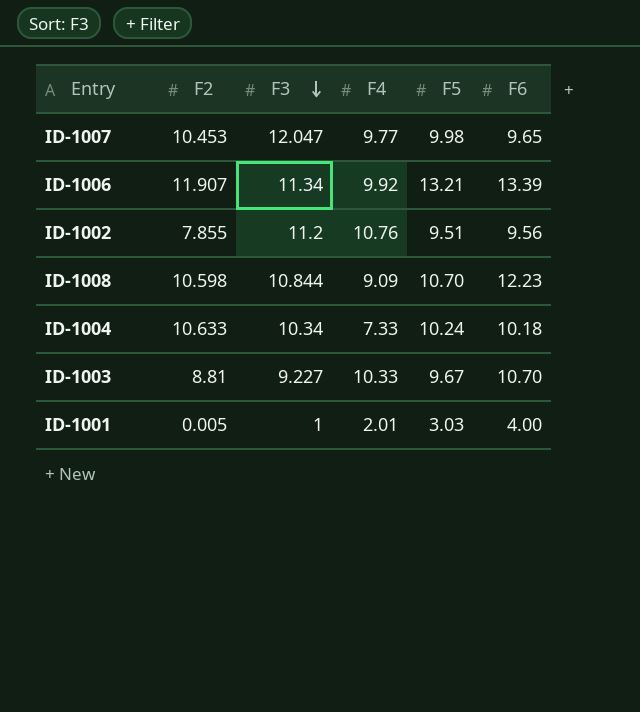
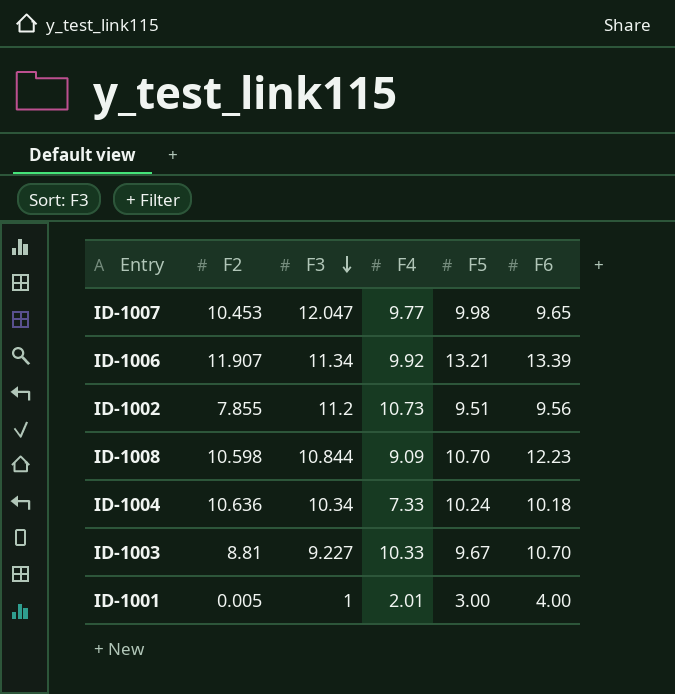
ID-1002 | F4: 10.76 -> 10.73
ID-1004 | F2: 10.633 -> 10.636
ID-1001 | F5: 3.03 -> 3.00

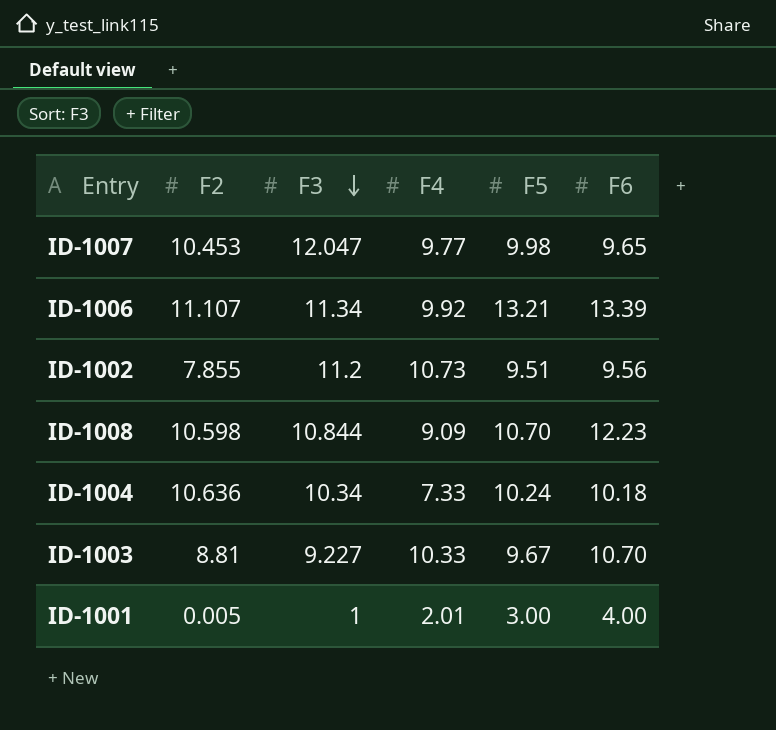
ID-1006 | F2: 11.907 -> 11.107

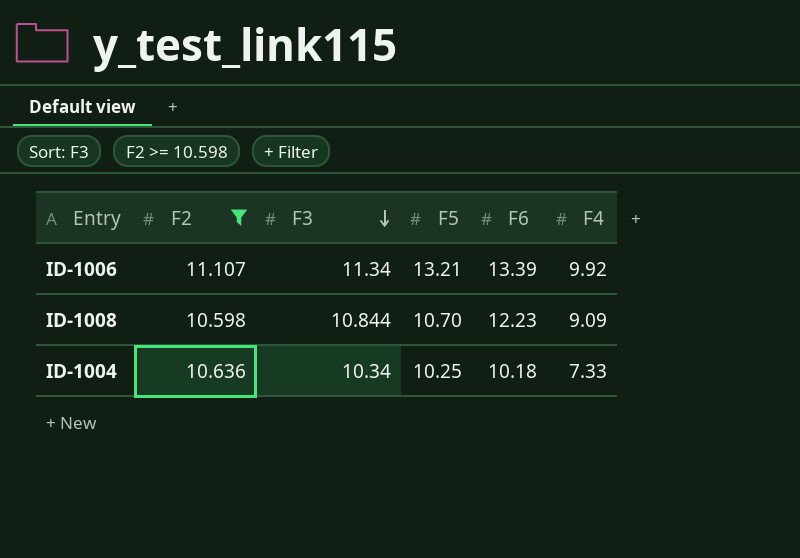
filter: none -> F2 >= 10.598
column F4 | position: 4 -> 6
ID-1004 | F5: 10.24 -> 10.25

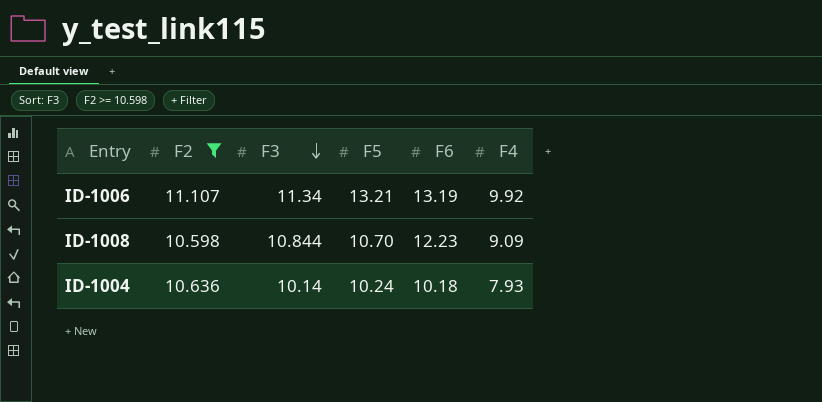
ID-1006 | F6: 13.39 -> 13.19
ID-1004 | F3: 10.34 -> 10.14
ID-1004 | F5: 10.25 -> 10.24
ID-1004 | F4: 7.33 -> 7.93

